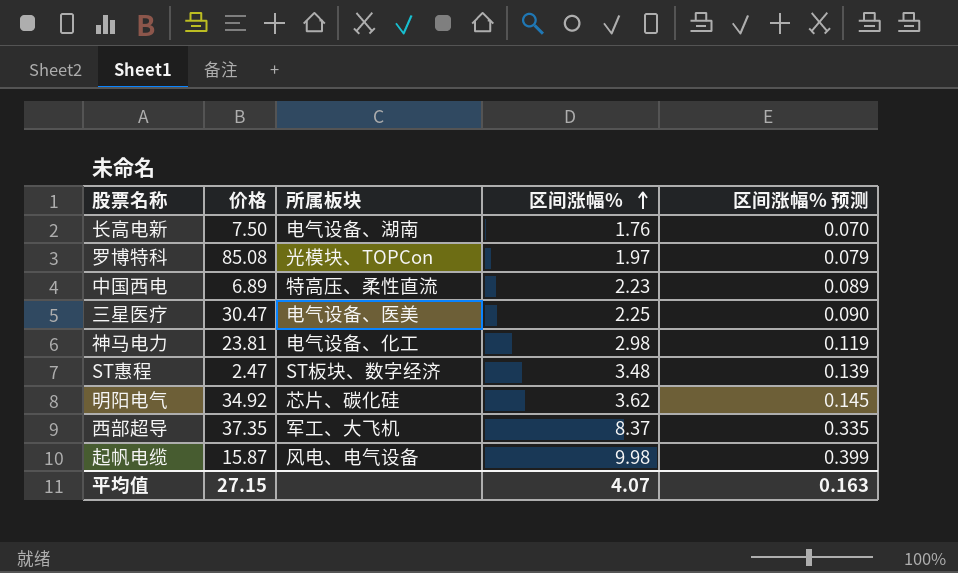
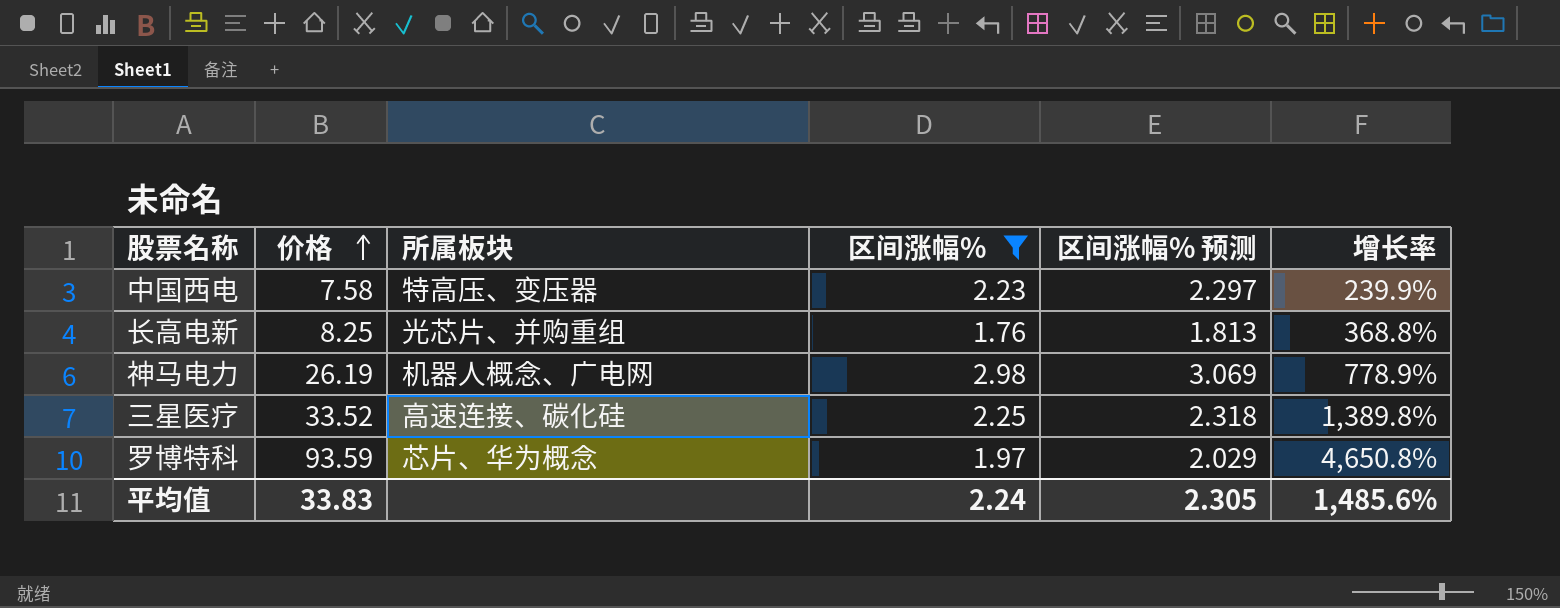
filter: none -> 区间涨幅% <= 2.98
row order: 区间涨幅% ascending -> 价格 ascending
column 区间涨幅% 预测 | formula: [区间涨幅%] * 0.04 -> [区间涨幅%] * 1.03
column 增长率 | formula: none -> ([价格] - [区间涨幅%]) / [区间涨幅%]
中国西电 | 价格: 6.89 -> 7.58
中国西电 | 所属板块: 特高压、柔性直流 -> 特高压、变压器
长高电新 | 价格: 7.50 -> 8.25
长高电新 | 所属板块: 电气设备、湖南 -> 光芯片、并购重组
神马电力 | 价格: 23.81 -> 26.19
神马电力 | 所属板块: 电气设备、化工 -> 机器人概念、广电网
三星医疗 | 价格: 30.47 -> 33.52
三星医疗 | 所属板块: 电气设备、医美 -> 高速连接、碳化硅
罗博特科 | 价格: 85.08 -> 93.59
罗博特科 | 所属板块: 光模块、TOPCon -> 芯片、华为概念
平均值 | 价格: 27.15 -> 33.83
平均值 | 区间涨幅%: 4.07 -> 2.24
平均值 | 区间涨幅% 预测: 0.163 -> 2.305

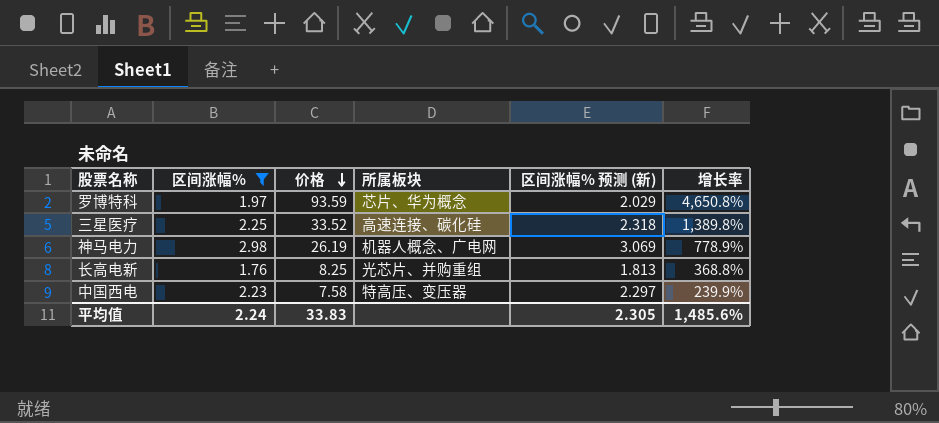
row order: 价格 ascending -> 价格 descending
column 区间涨幅% | position: 4 -> 2
column name: 区间涨幅% 预测 -> 区间涨幅% 预测 (新)

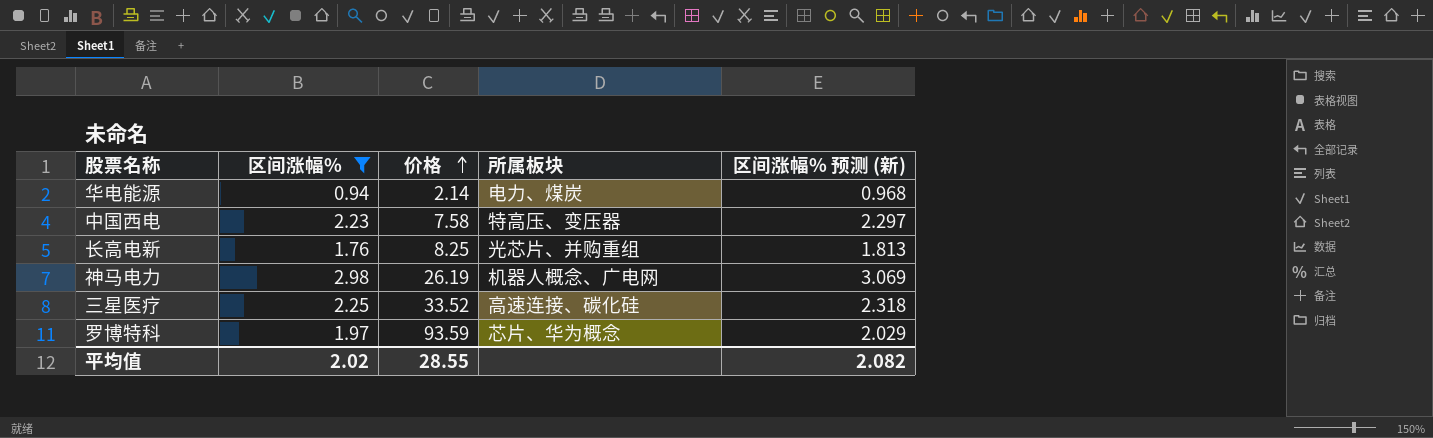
row order: 价格 descending -> 价格 ascending
column 增长率 | formula: ([价格] - [区间涨幅%]) / [区间涨幅%] -> none
row 华电能源: none -> 0.94 | 2.14 | 电力、煤炭 | 0.968
平均值 | 区间涨幅%: 2.24 -> 2.02
平均值 | 价格: 33.83 -> 28.55
平均值 | 区间涨幅% 预测 (新): 2.305 -> 2.082

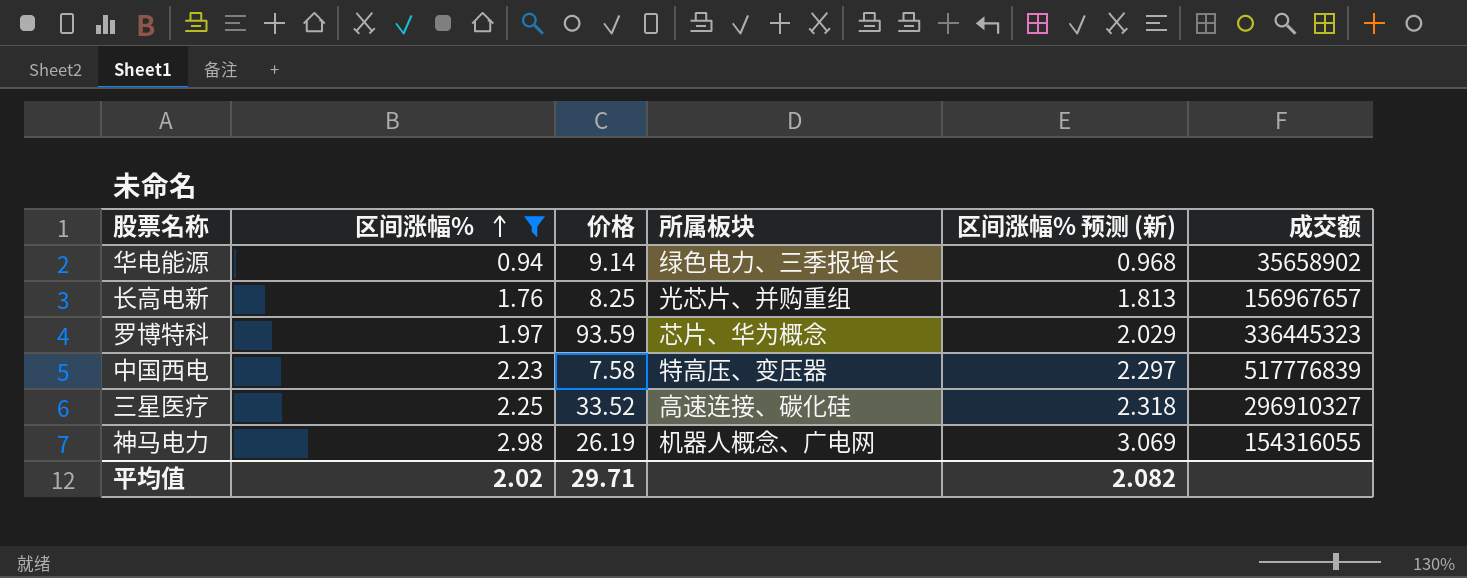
row order: 价格 ascending -> 区间涨幅% ascending
column 成交额 | position: none -> 6
华电能源 | 价格: 2.14 -> 9.14
华电能源 | 所属板块: 电力、煤炭 -> 绿色电力、三季报增长
平均值 | 价格: 28.55 -> 29.71

